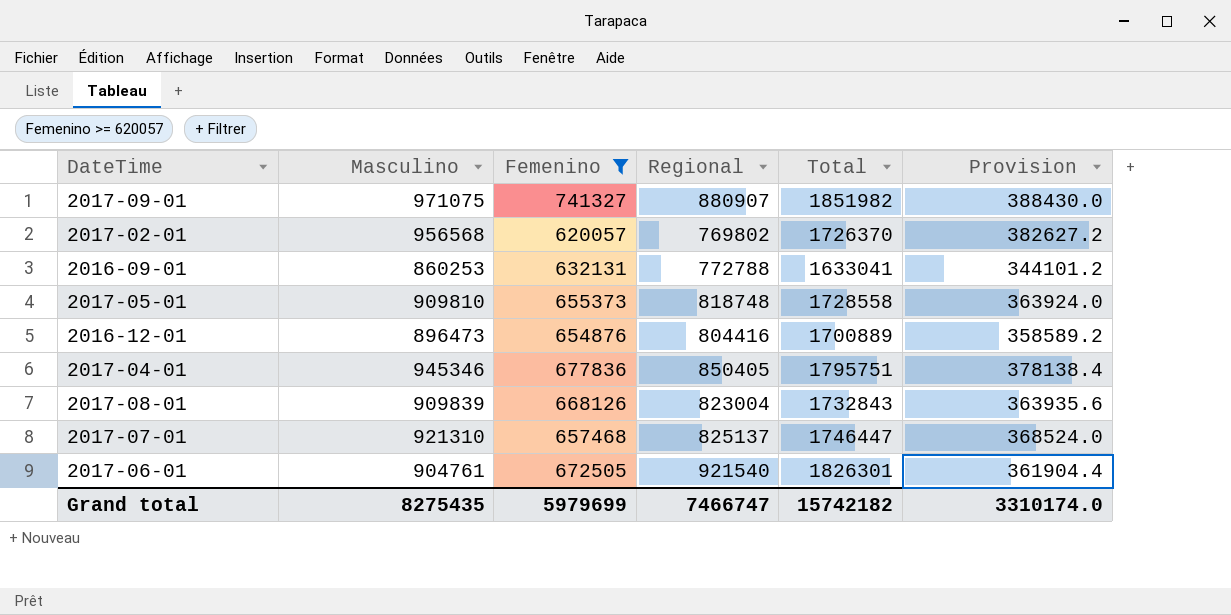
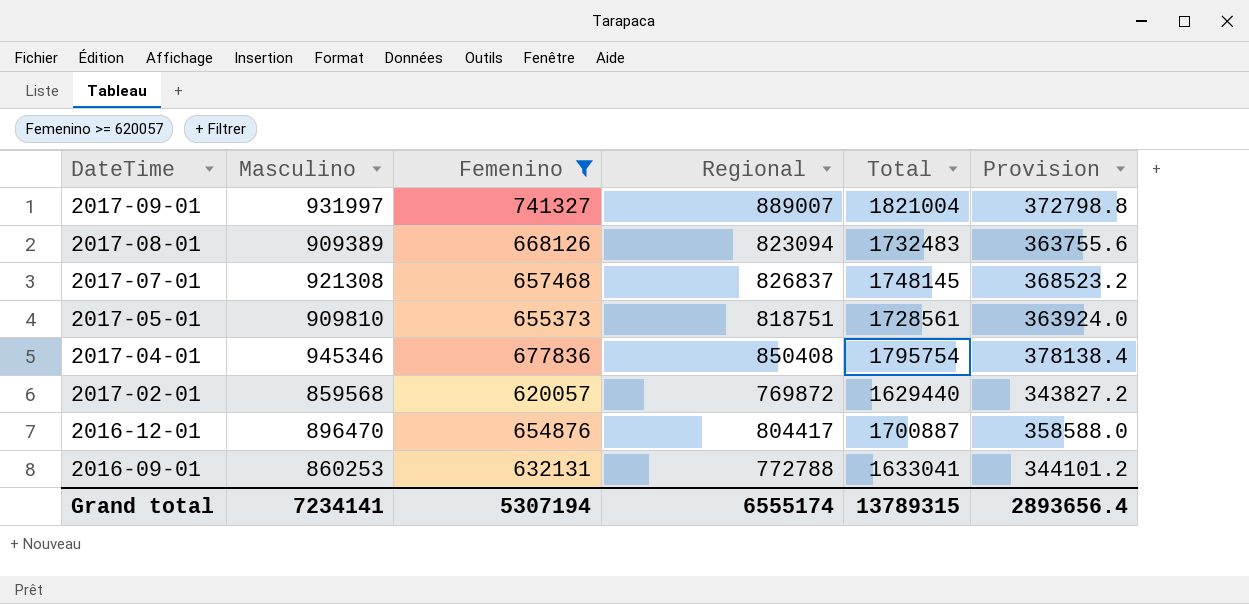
row order: none -> DateTime descending
row 2017-06-01: 904761 | 672505 | 921540 | 1826301 | 361904.4 -> none
2017-09-01 | Masculino: 971075 -> 931997
2017-09-01 | Regional: 880907 -> 889007
2017-09-01 | Total: 1851982 -> 1821004
2017-09-01 | Provision: 388430.0 -> 372798.8
2017-08-01 | Masculino: 909839 -> 909389
2017-08-01 | Regional: 823004 -> 823094
2017-08-01 | Total: 1732843 -> 1732483
2017-08-01 | Provision: 363935.6 -> 363755.6
2017-07-01 | Masculino: 921310 -> 921308
2017-07-01 | Regional: 825137 -> 826837
2017-07-01 | Total: 1746447 -> 1748145
2017-07-01 | Provision: 368524.0 -> 368523.2
2017-05-01 | Regional: 818748 -> 818751
2017-05-01 | Total: 1728558 -> 1728561
2017-04-01 | Regional: 850405 -> 850408
2017-04-01 | Total: 1795751 -> 1795754
2017-02-01 | Masculino: 956568 -> 859568
2017-02-01 | Regional: 769802 -> 769872
2017-02-01 | Total: 1726370 -> 1629440
2017-02-01 | Provision: 382627.2 -> 343827.2
2016-12-01 | Masculino: 896473 -> 896470
2016-12-01 | Regional: 804416 -> 804417
2016-12-01 | Total: 1700889 -> 1700887
2016-12-01 | Provision: 358589.2 -> 358588.0
Grand total | Masculino: 8275435 -> 7234141
Grand total | Femenino: 5979699 -> 5307194
Grand total | Regional: 7466747 -> 6555174
Grand total | Total: 15742182 -> 13789315
Grand total | Provision: 3310174.0 -> 2893656.4

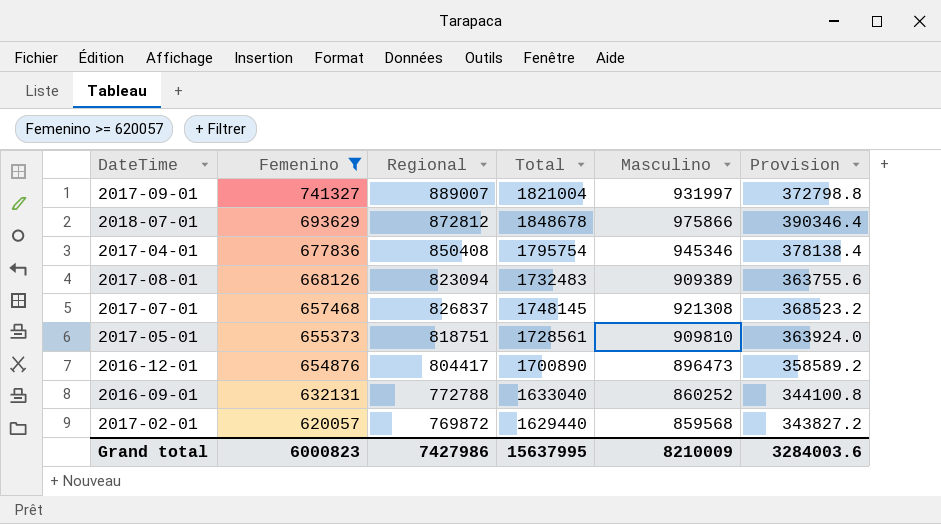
row order: DateTime descending -> Femenino descending
column Masculino | position: 2 -> 5
row 2018-07-01: none -> 693629 | 872812 | 1848678 | 975866 | 390346.4
2016-12-01 | Total: 1700887 -> 1700890
2016-12-01 | Masculino: 896470 -> 896473
2016-12-01 | Provision: 358588.0 -> 358589.2
2016-09-01 | Total: 1633041 -> 1633040
2016-09-01 | Masculino: 860253 -> 860252
2016-09-01 | Provision: 344101.2 -> 344100.8
Grand total | Femenino: 5307194 -> 6000823
Grand total | Regional: 6555174 -> 7427986
Grand total | Total: 13789315 -> 15637995
Grand total | Masculino: 7234141 -> 8210009
Grand total | Provision: 2893656.4 -> 3284003.6

